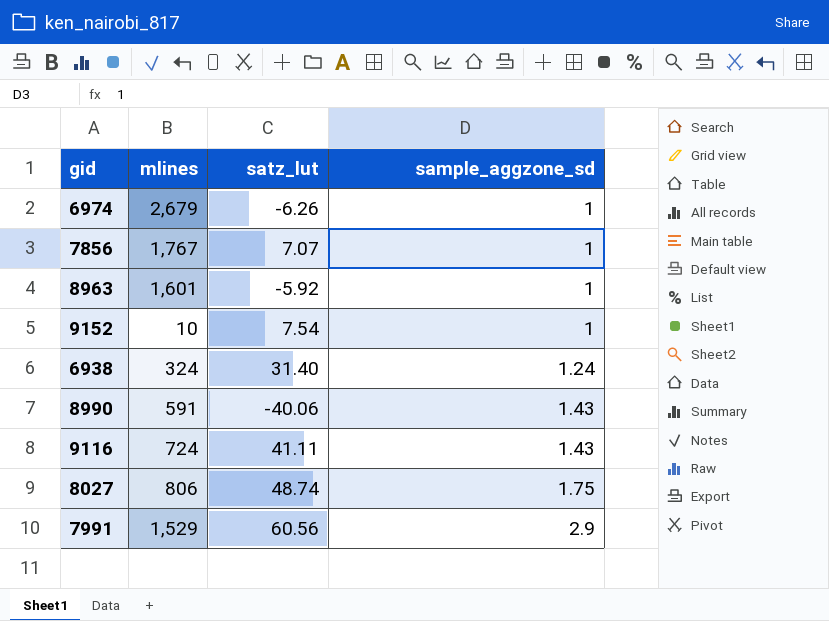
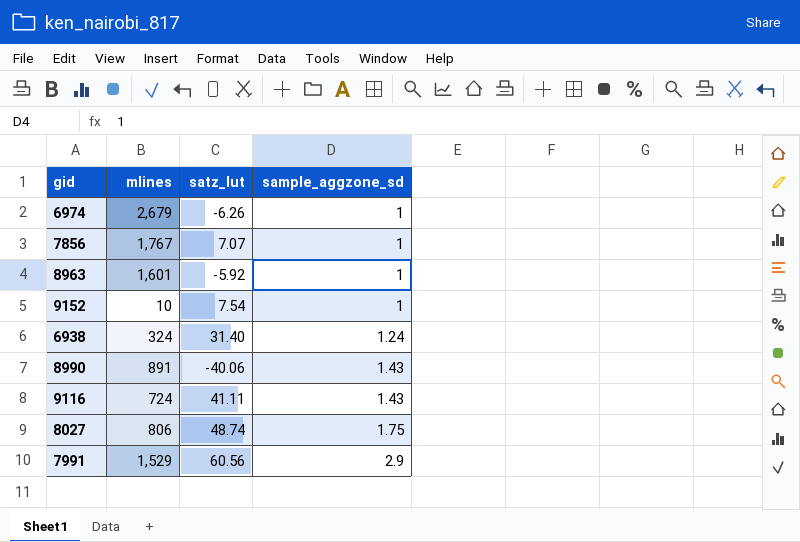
8990 | mlines: 591 -> 891

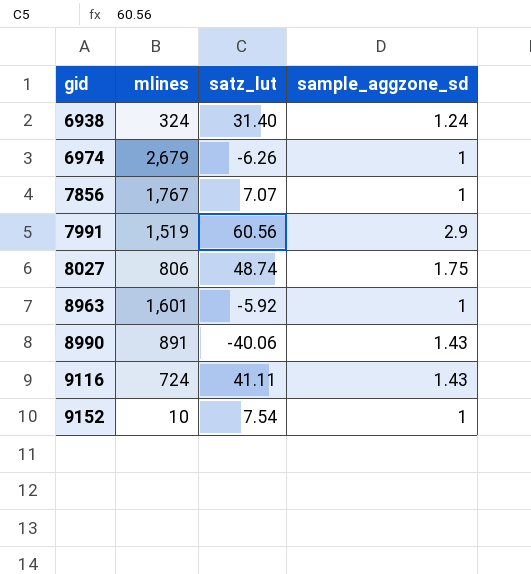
row order: sample_aggzone_sd ascending -> gid ascending
7991 | mlines: 1,529 -> 1,519

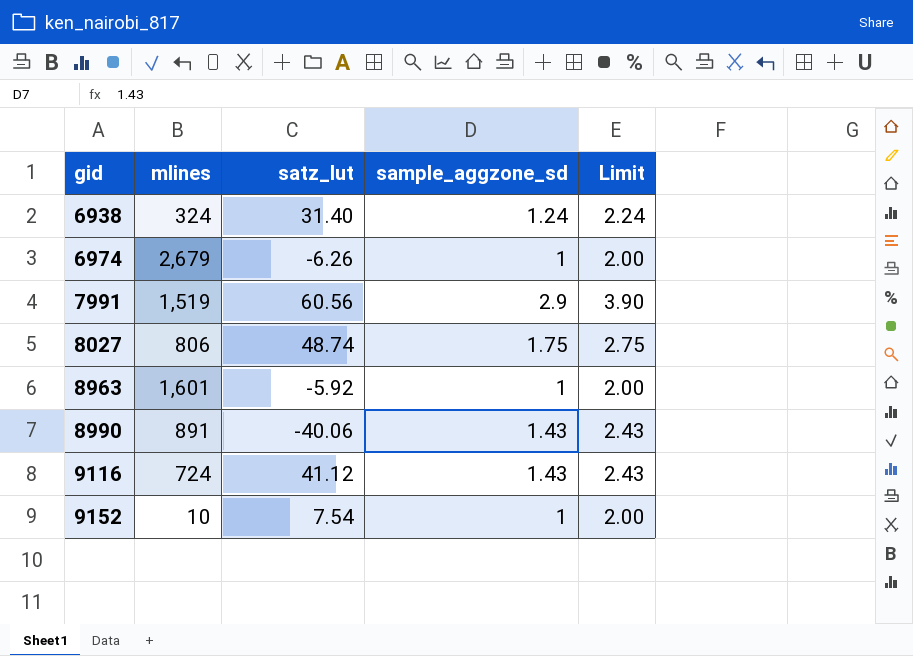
column Limit | formula: none -> [sample_aggzone_sd] + 1
row 7856: 1,767 | 7.07 | 1 -> none
9116 | satz_lut: 41.11 -> 41.12

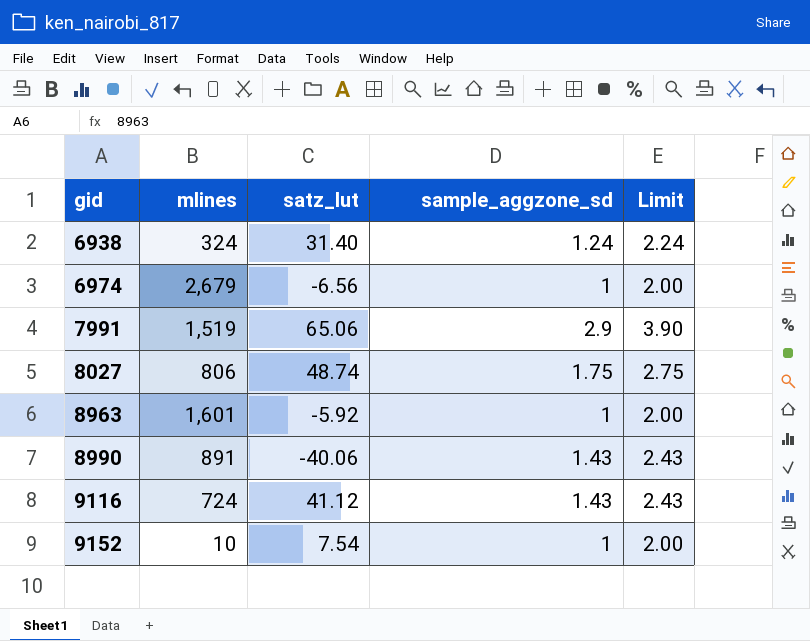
6974 | satz_lut: -6.26 -> -6.56
7991 | satz_lut: 60.56 -> 65.06

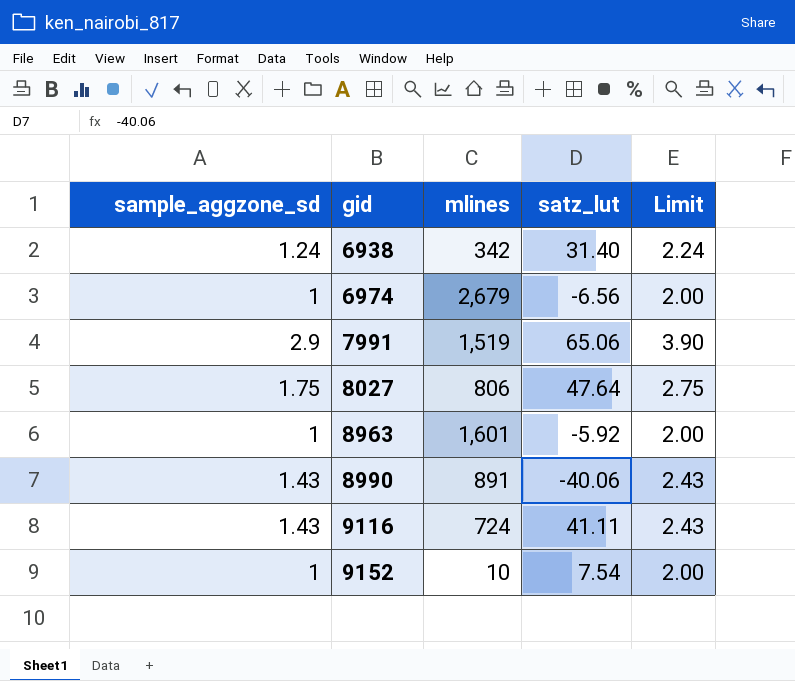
column sample_aggzone_sd | position: 4 -> 1
6938 | mlines: 324 -> 342
8027 | satz_lut: 48.74 -> 47.64
9116 | satz_lut: 41.12 -> 41.11

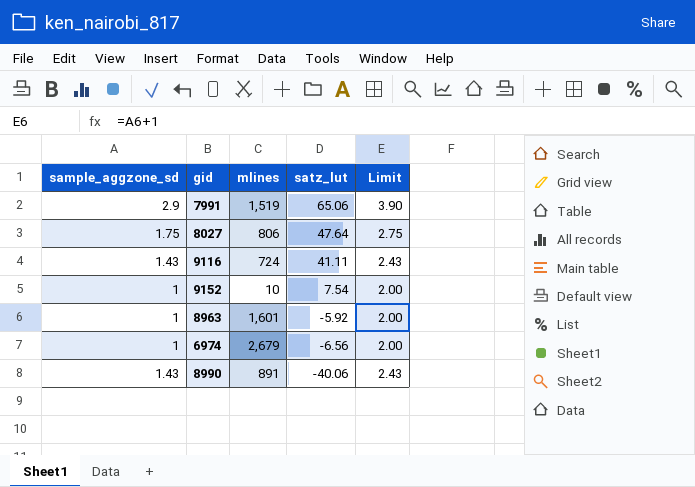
row order: gid ascending -> satz_lut descending
row 6938: 1.24 | 342 | 31.40 | 2.24 -> none

